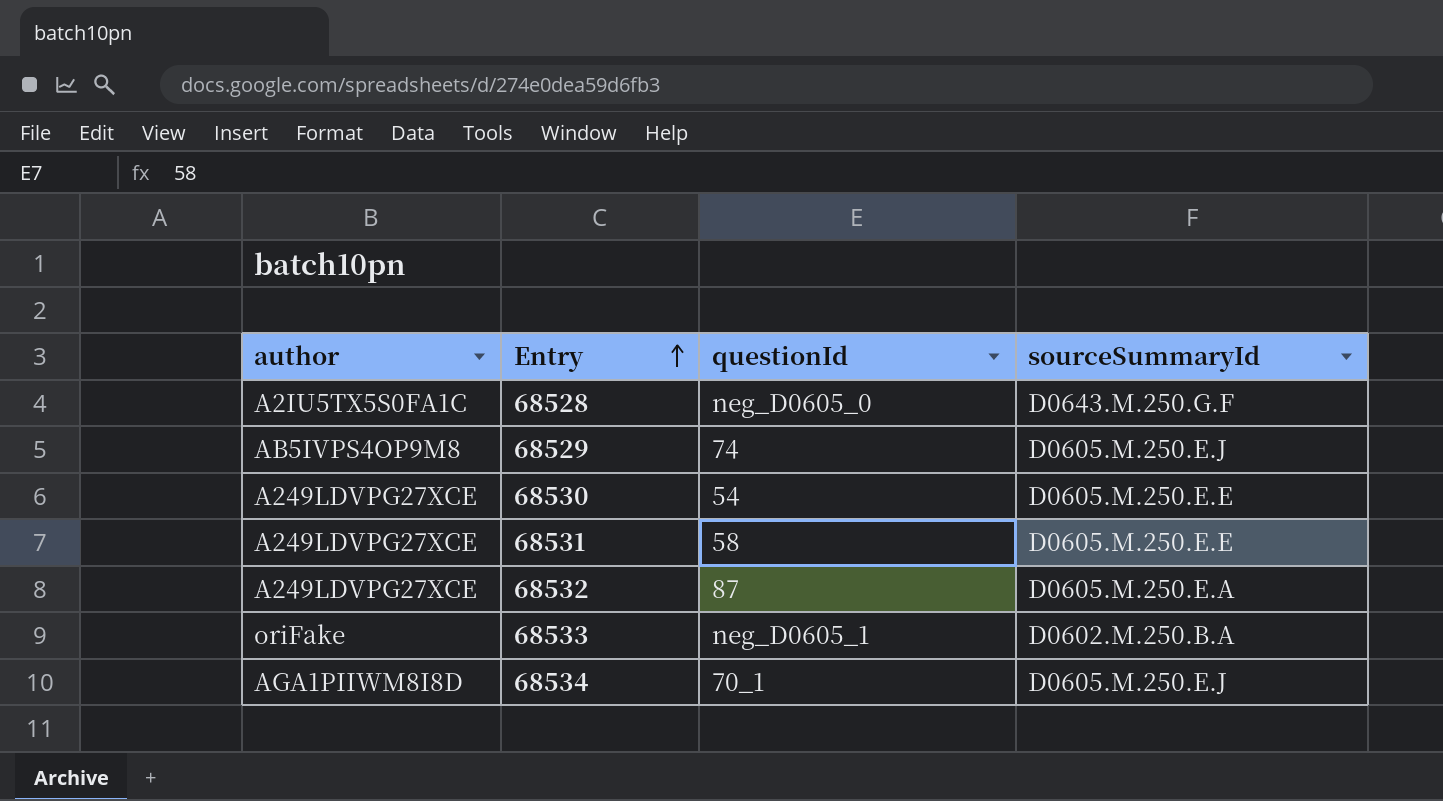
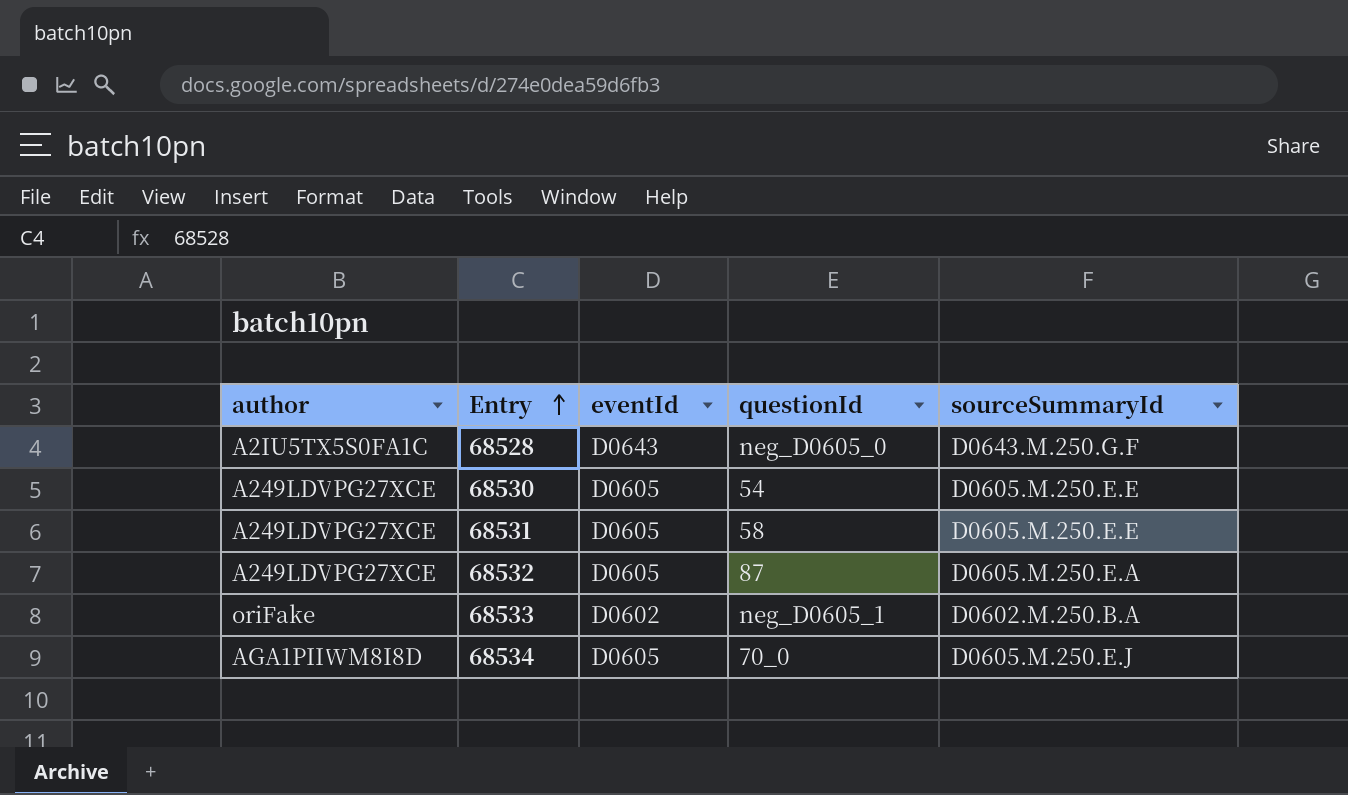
column eventId | position: none -> 3
row 68529: AB5IVPS4OP9M8 | 74 | D0605.M.250.E.J -> none
68534 | questionId: 70_1 -> 70_0

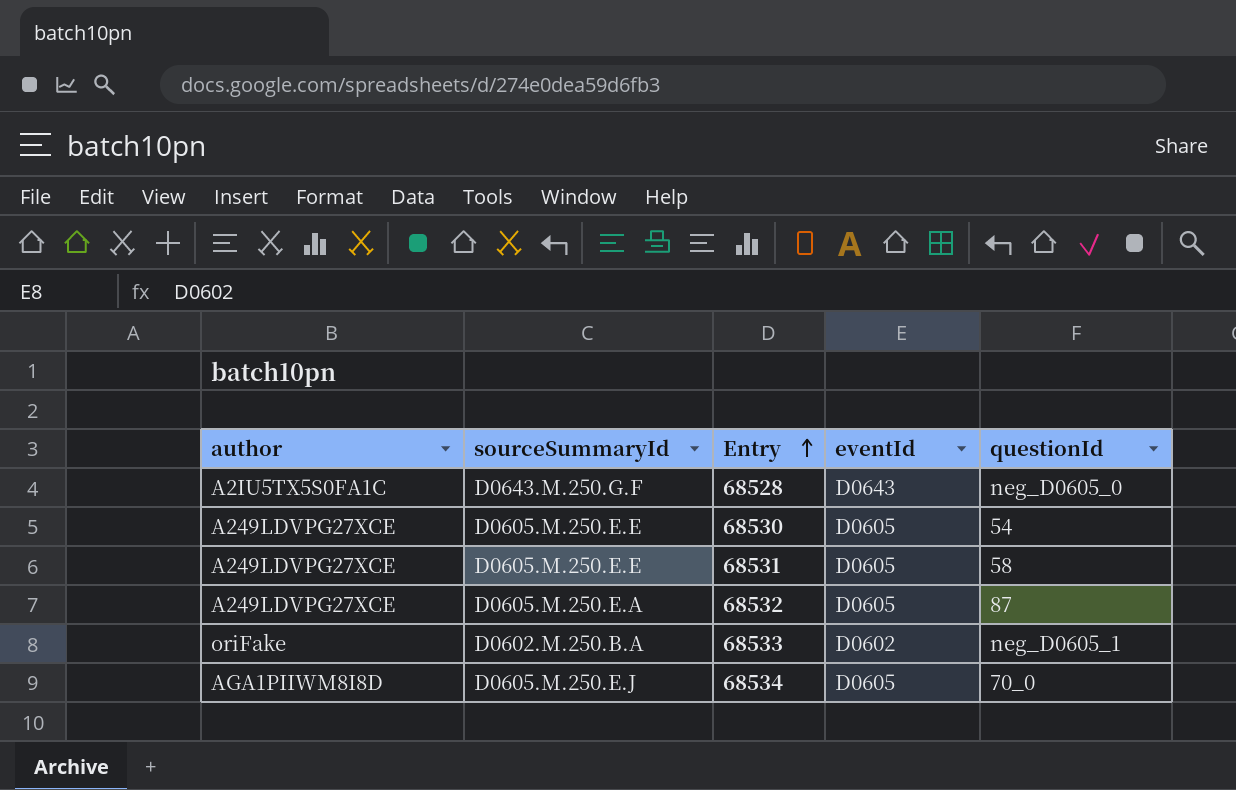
column sourceSummaryId | position: 5 -> 2

